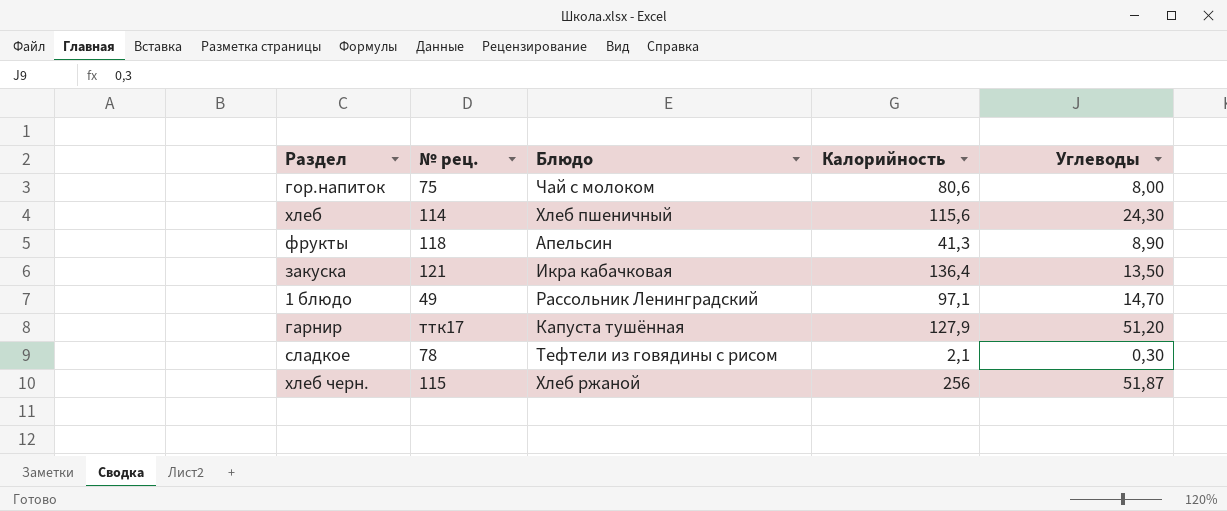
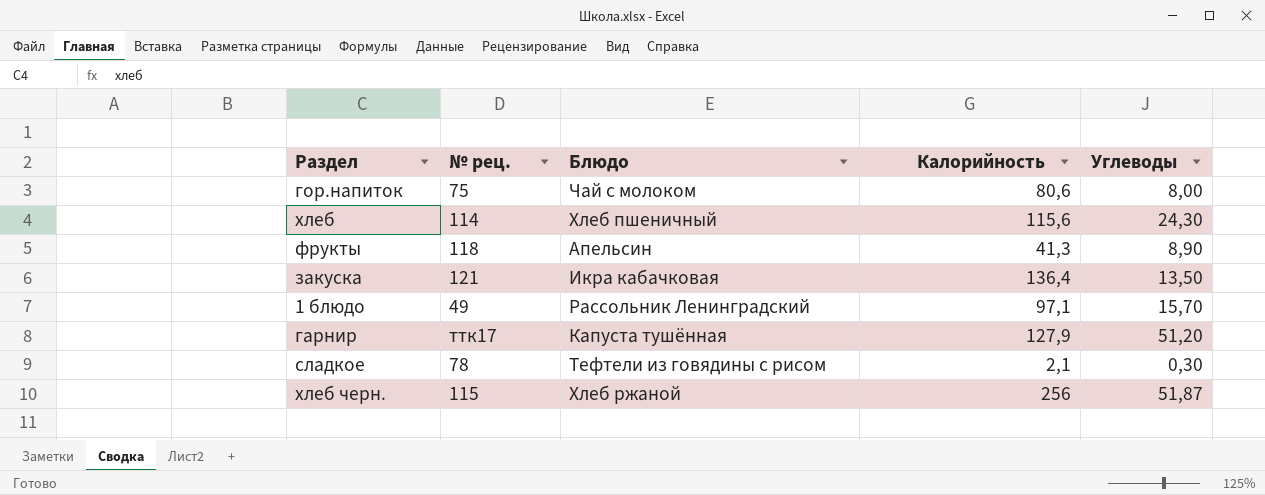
1 блюдо | Углеводы: 14,70 -> 15,70

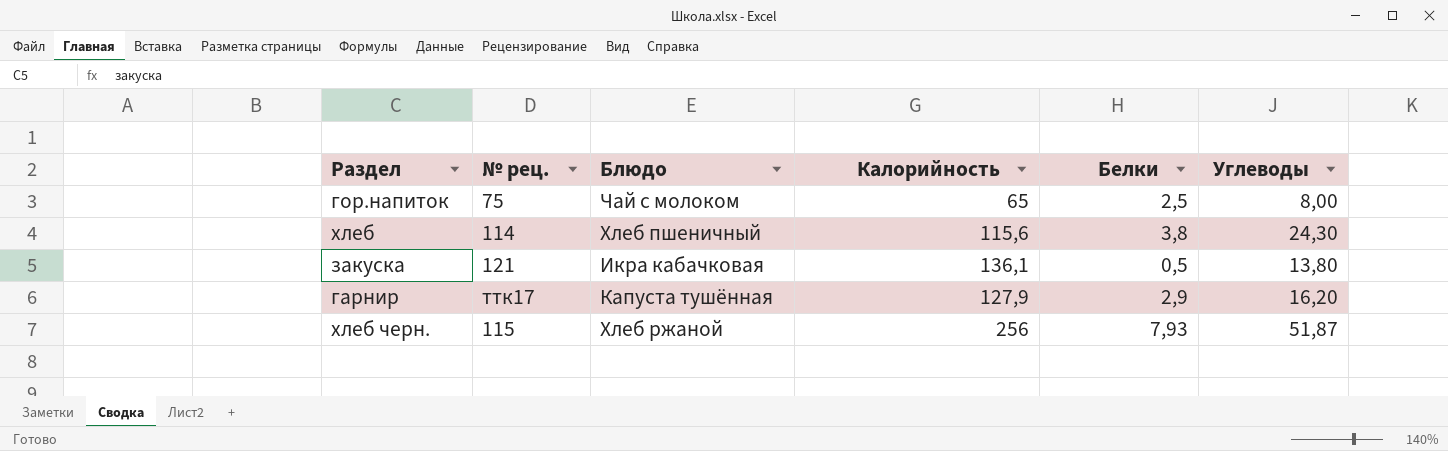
column Белки | position: none -> 5
row фрукты: 118 | Апельсин | 41,3 | 8,90 -> none
row 1 блюдо: 49 | Рассольник Ленинградский | 97,1 | 15,70 -> none
row сладкое: 78 | Тефтели из говядины с рисом | 2,1 | 0,30 -> none
гор.напиток | Калорийность: 80,6 -> 65
закуска | Калорийность: 136,4 -> 136,1
закуска | Углеводы: 13,50 -> 13,80
гарнир | Углеводы: 51,20 -> 16,20

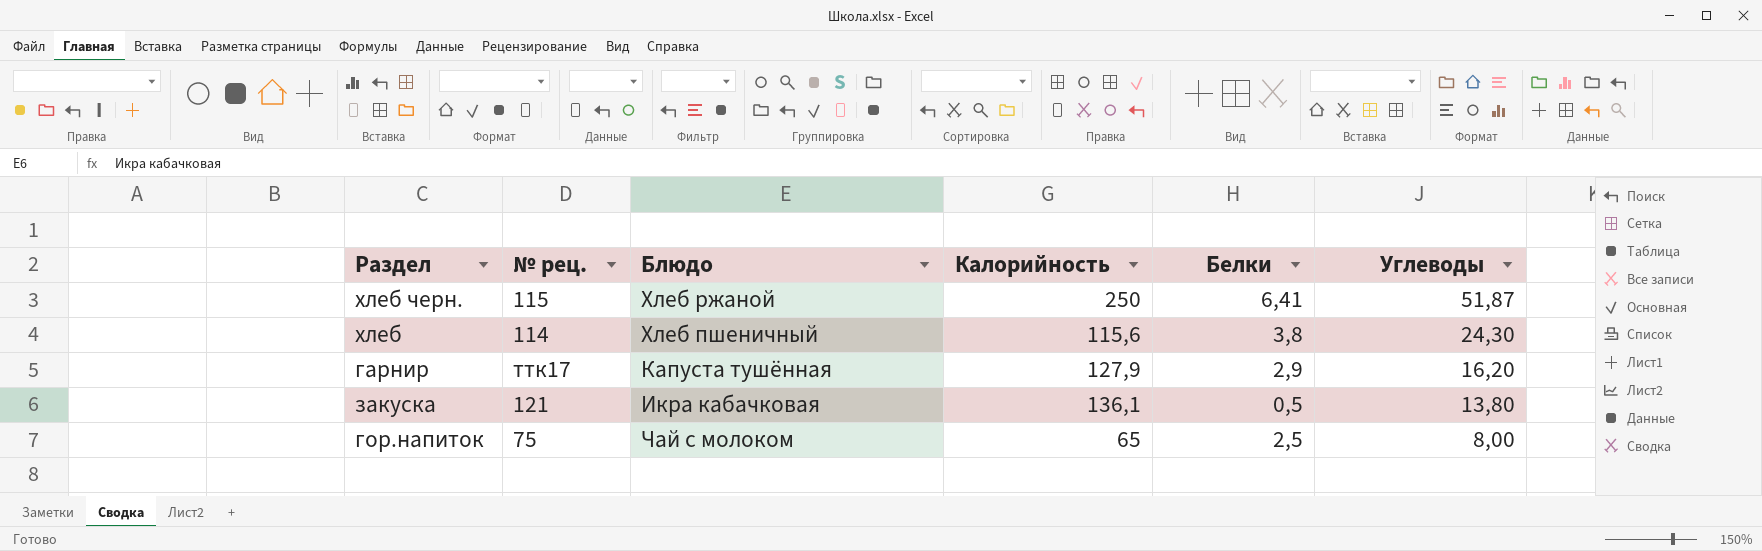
row order: none -> Углеводы descending
хлеб черн. | Калорийность: 256 -> 250
хлеб черн. | Белки: 7,93 -> 6,41

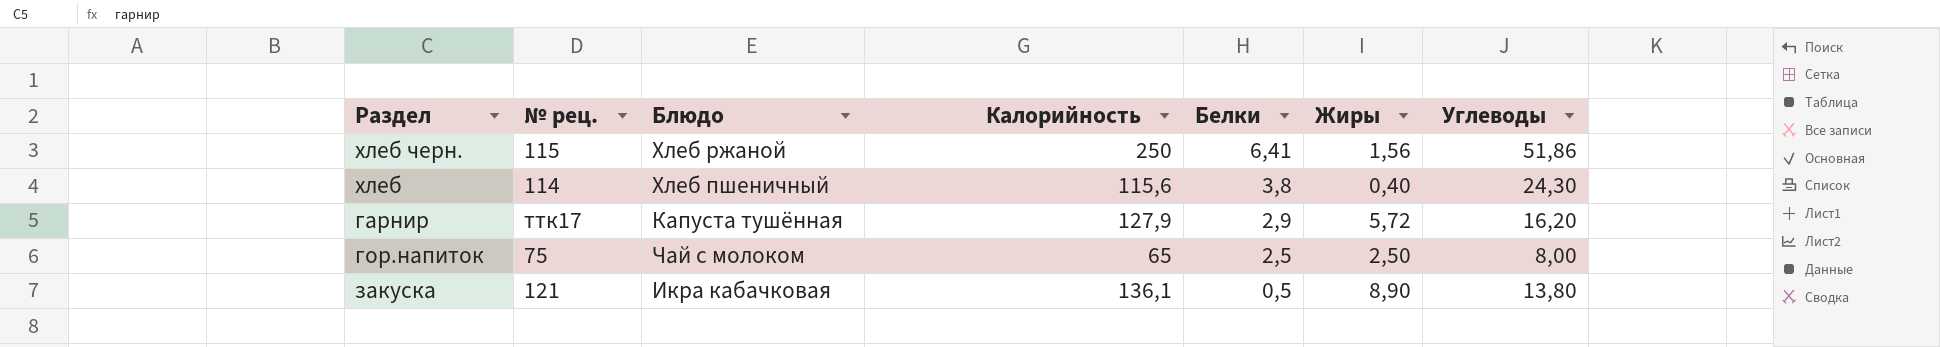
row order: Углеводы descending -> Белки descending
column Жиры | position: none -> 6
хлеб черн. | Углеводы: 51,87 -> 51,86

